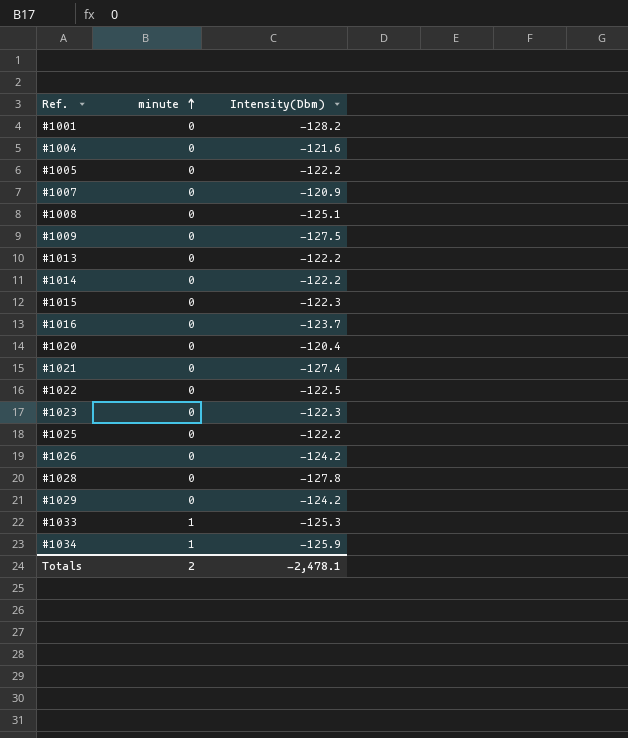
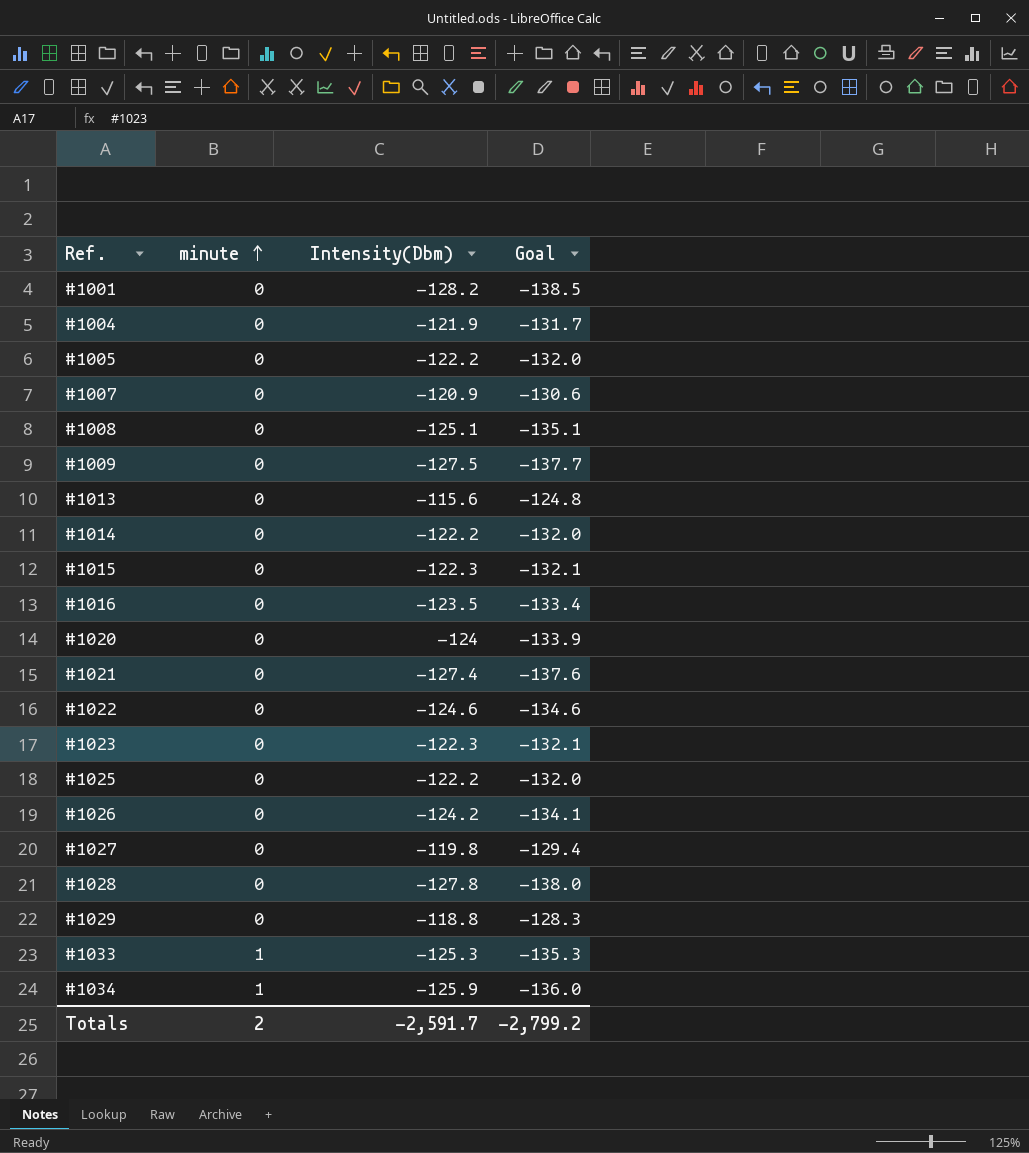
column Goal | formula: none -> [Intensity(Dbm)] * 1.08
#1004 | Intensity(Dbm): -121.6 -> -121.9
#1013 | Intensity(Dbm): -122.2 -> -115.6
#1016 | Intensity(Dbm): -123.7 -> -123.5
#1020 | Intensity(Dbm): -120.4 -> -124
#1022 | Intensity(Dbm): -122.5 -> -124.6
row #1027: none -> 0 | -119.8 | -129.4
#1029 | Intensity(Dbm): -124.2 -> -118.8
Totals | Intensity(Dbm): -2,478.1 -> -2,591.7

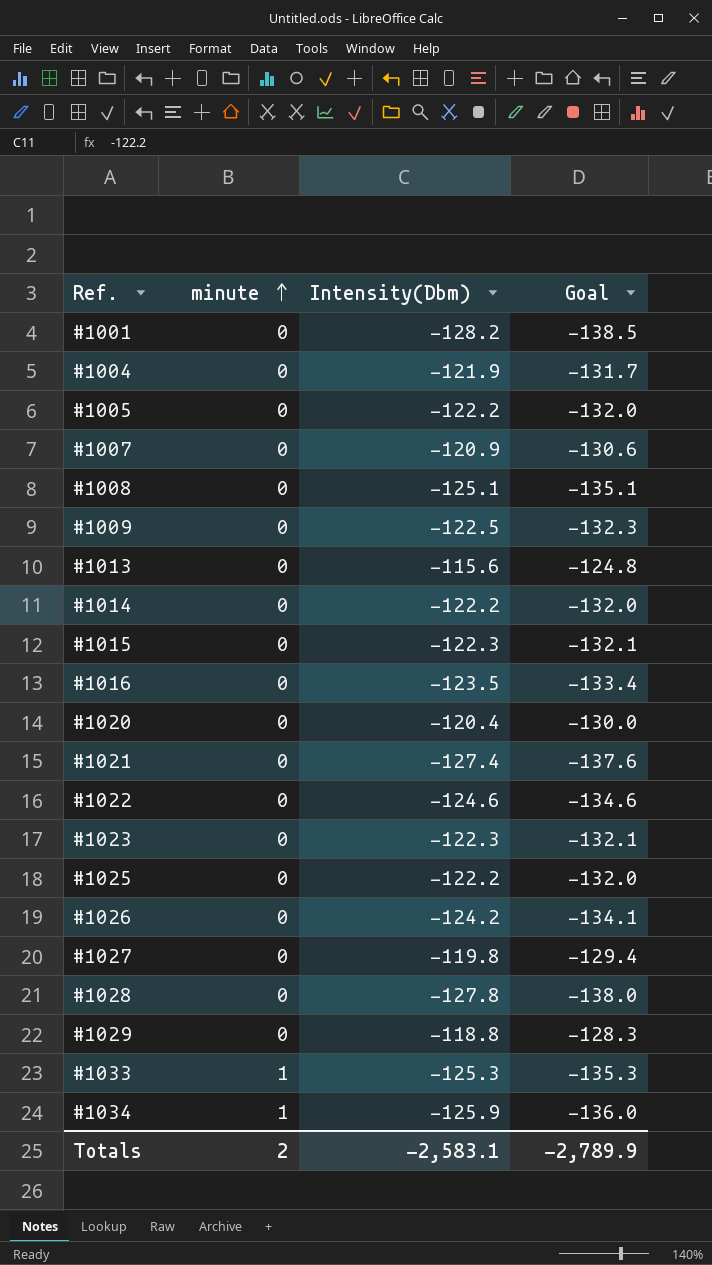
#1009 | Intensity(Dbm): -127.5 -> -122.5
#1009 | Goal: -137.7 -> -132.3
#1020 | Intensity(Dbm): -124 -> -120.4
#1020 | Goal: -133.9 -> -130.0
Totals | Intensity(Dbm): -2,591.7 -> -2,583.1
Totals | Goal: -2,799.2 -> -2,789.9

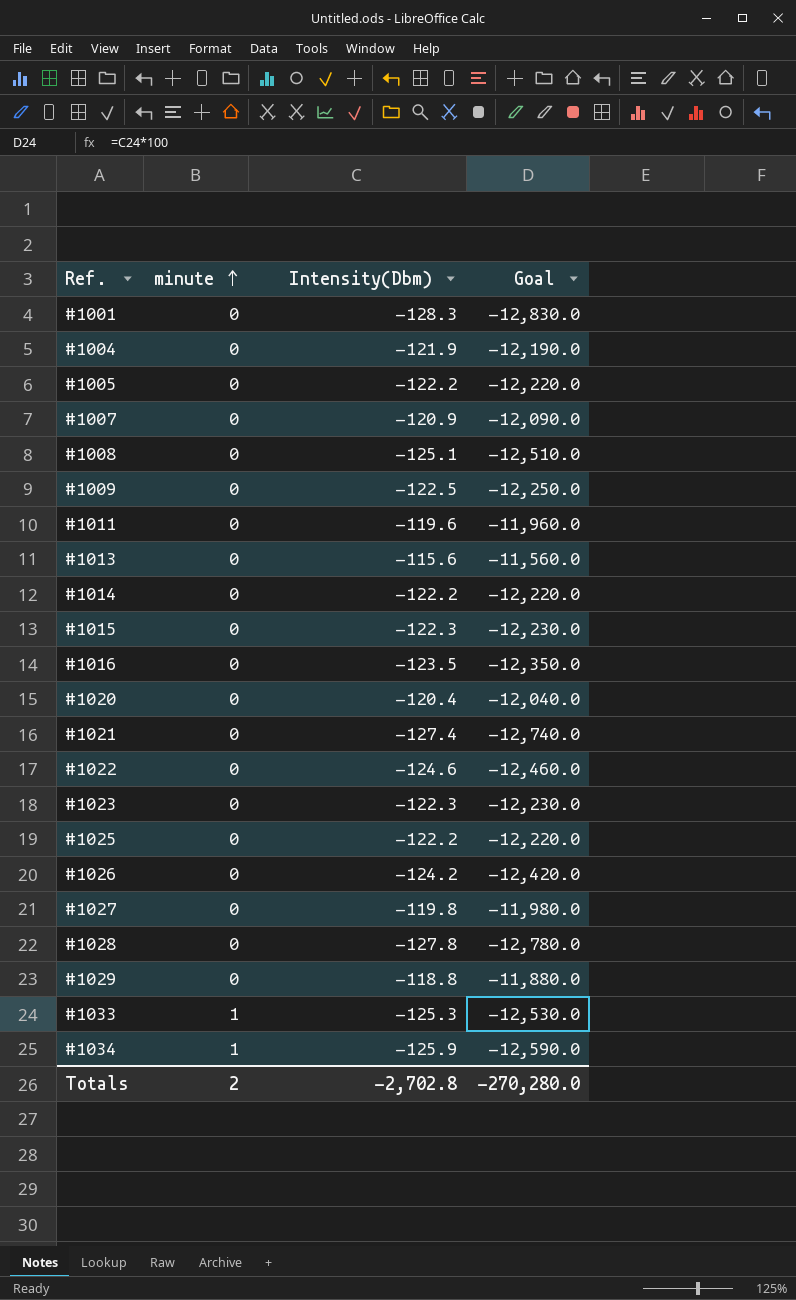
column Goal | formula: [Intensity(Dbm)] * 1.08 -> [Intensity(Dbm)] * 100
#1001 | Intensity(Dbm): -128.2 -> -128.3
row #1011: none -> 0 | -119.6 | -11,960.0
Totals | Intensity(Dbm): -2,583.1 -> -2,702.8
Totals | Goal: -2,789.9 -> -270,280.0

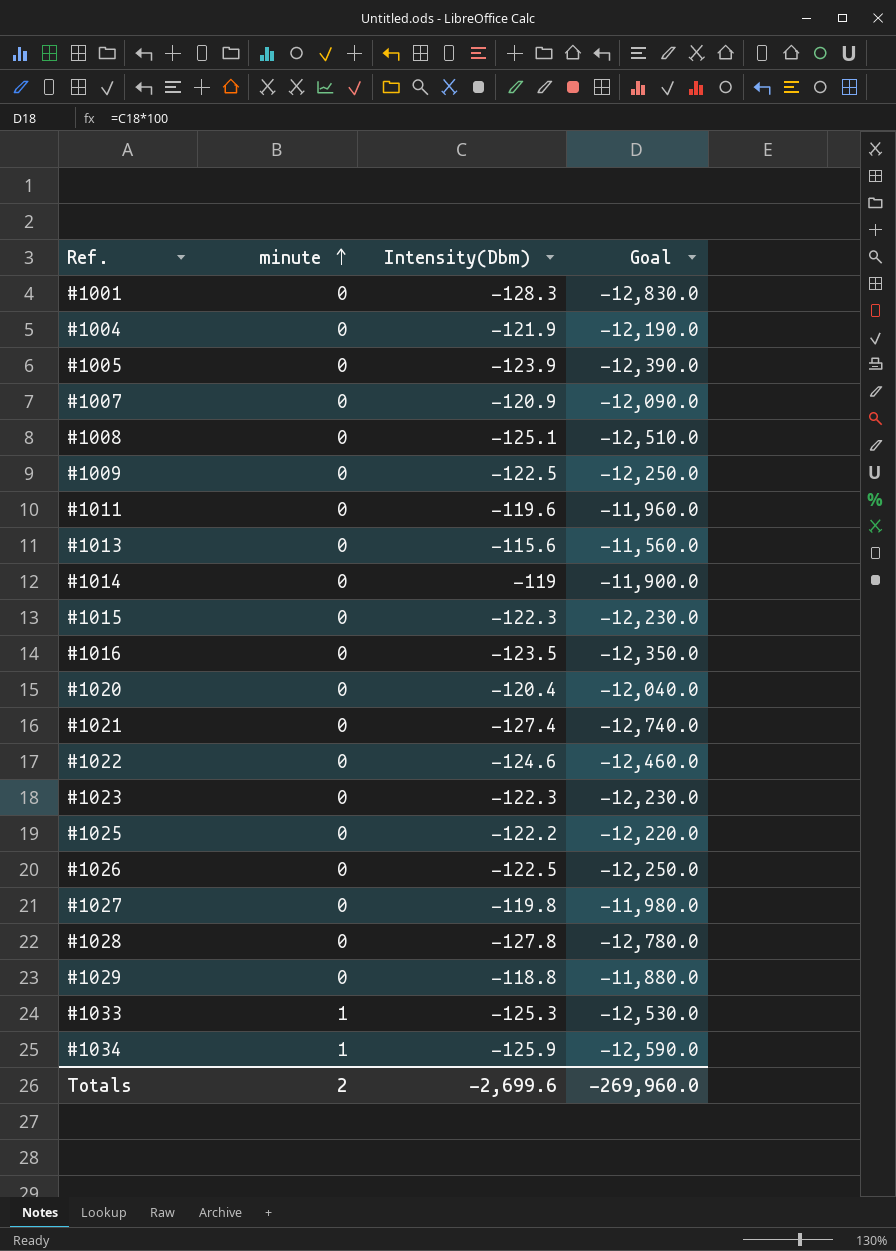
#1005 | Intensity(Dbm): -122.2 -> -123.9
#1005 | Goal: -12,220.0 -> -12,390.0
#1014 | Intensity(Dbm): -122.2 -> -119
#1014 | Goal: -12,220.0 -> -11,900.0
#1026 | Intensity(Dbm): -124.2 -> -122.5
#1026 | Goal: -12,420.0 -> -12,250.0
Totals | Intensity(Dbm): -2,702.8 -> -2,699.6
Totals | Goal: -270,280.0 -> -269,960.0

